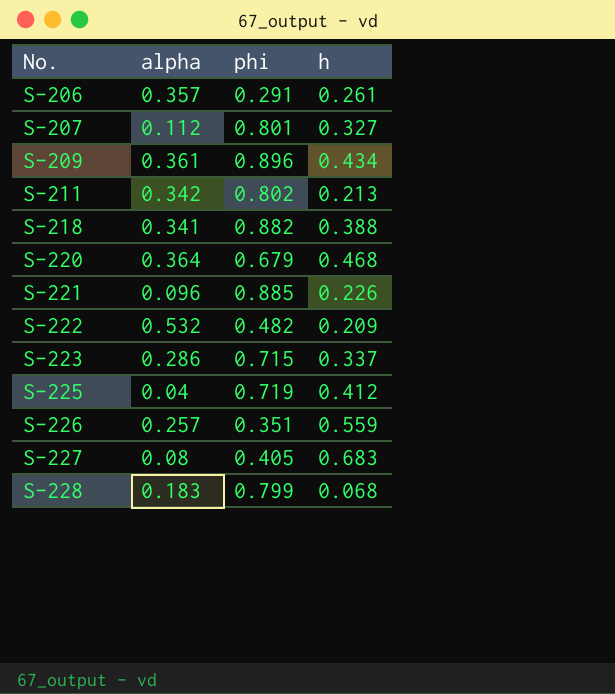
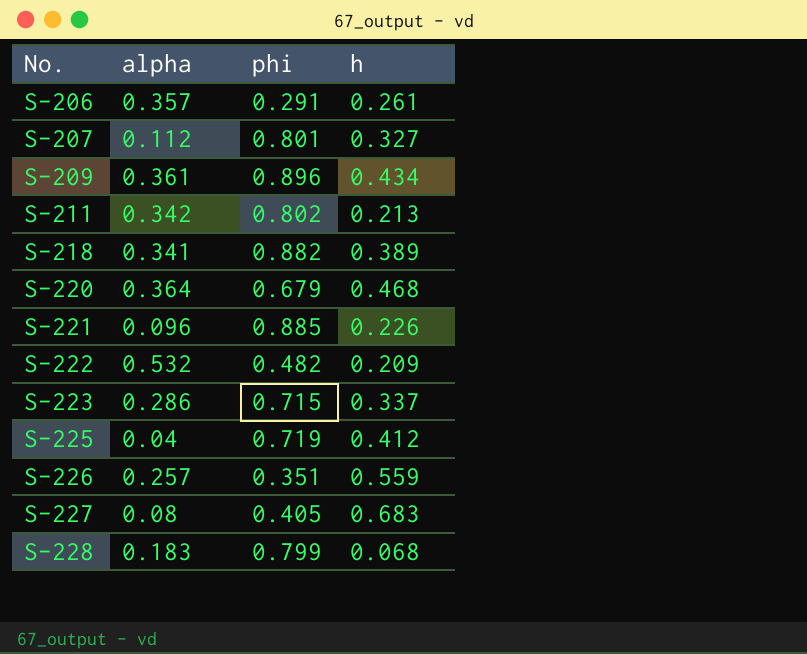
S-218 | h: 0.388 -> 0.389

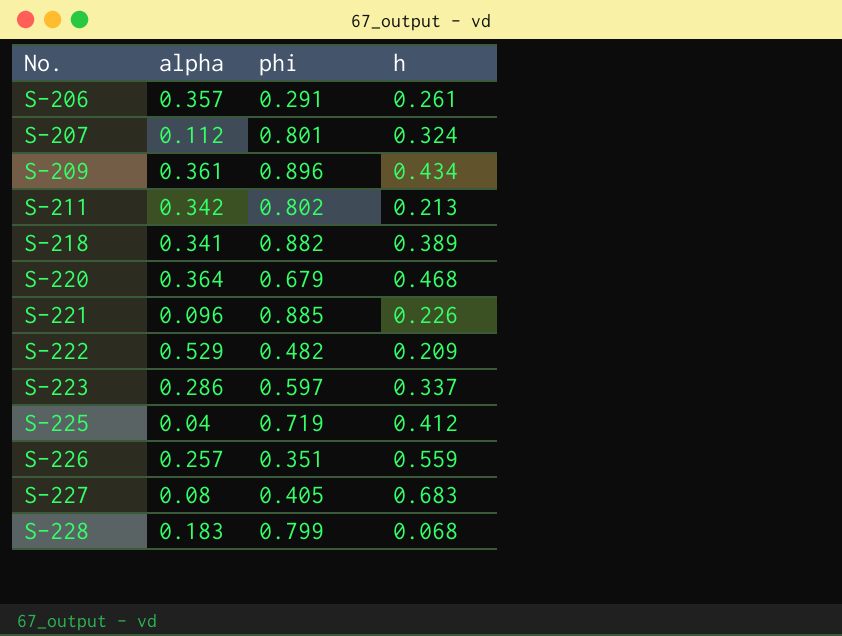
S-207 | h: 0.327 -> 0.324
S-222 | alpha: 0.532 -> 0.529
S-223 | phi: 0.715 -> 0.597

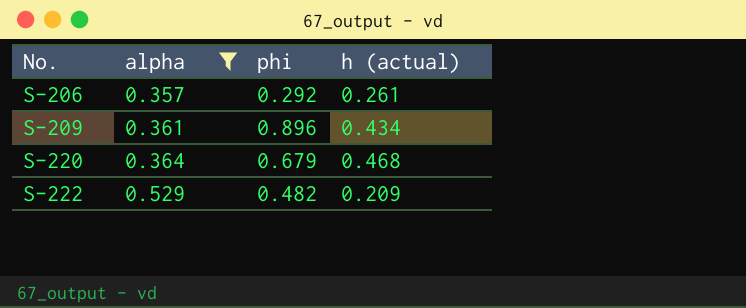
filter: none -> alpha >= 0.357
column name: h -> h (actual)
S-206 | phi: 0.291 -> 0.292

